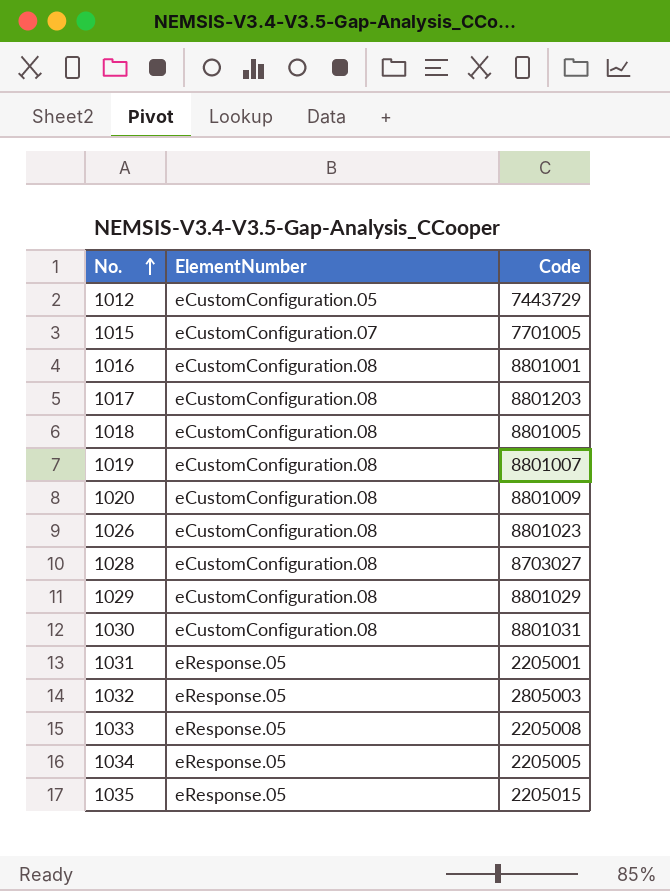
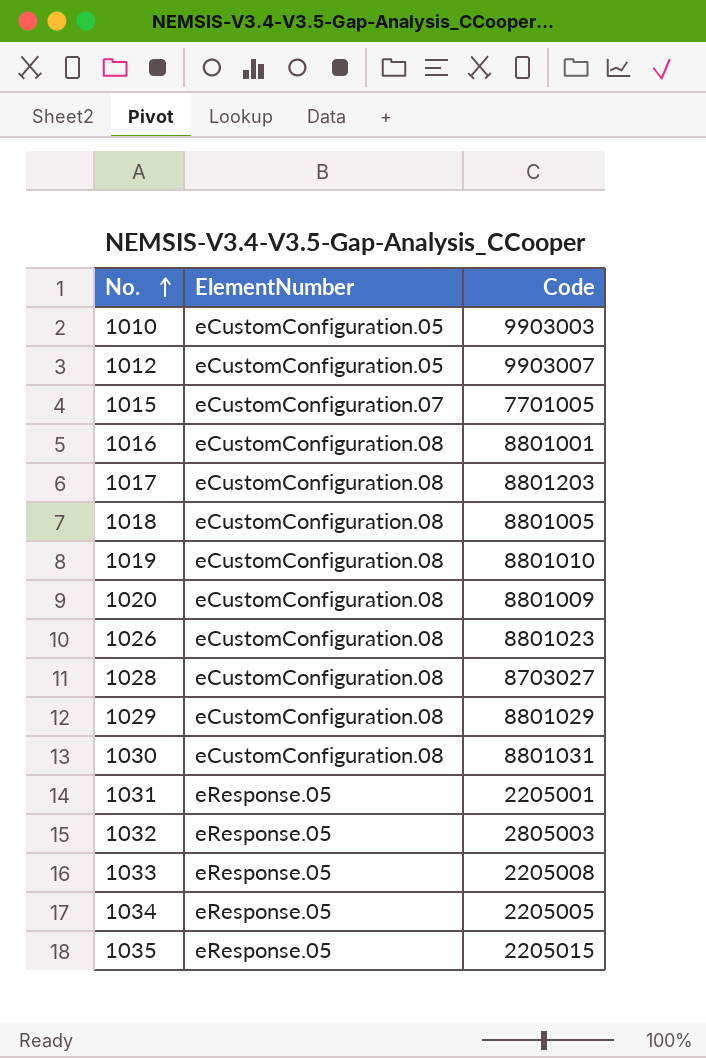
row 1010: none -> eCustomConfiguration.05 | 9903003
1012 | Code: 7443729 -> 9903007
1019 | Code: 8801007 -> 8801010

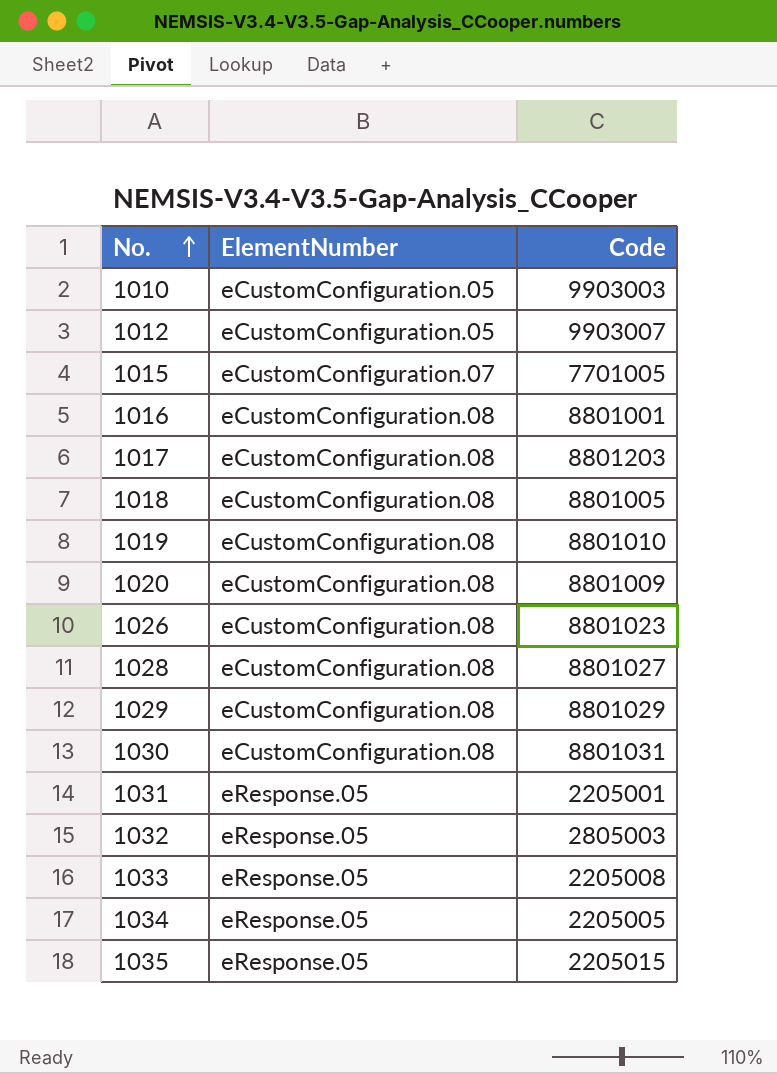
1028 | Code: 8703027 -> 8801027

